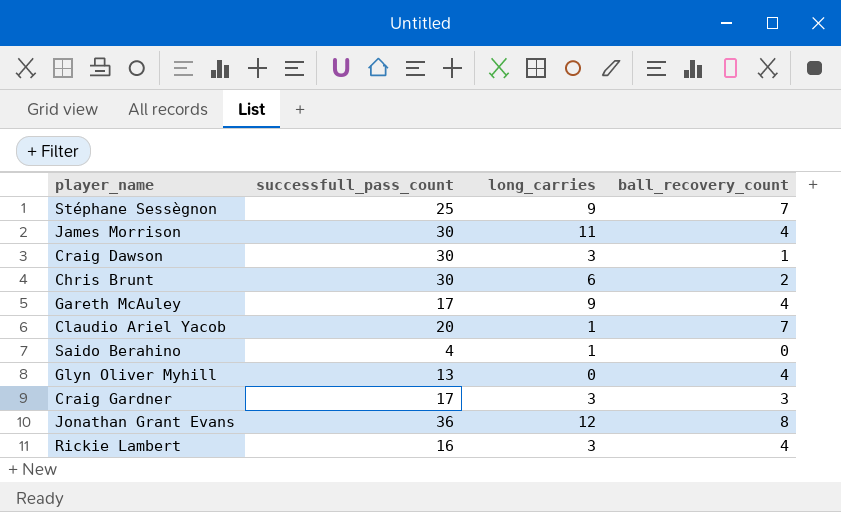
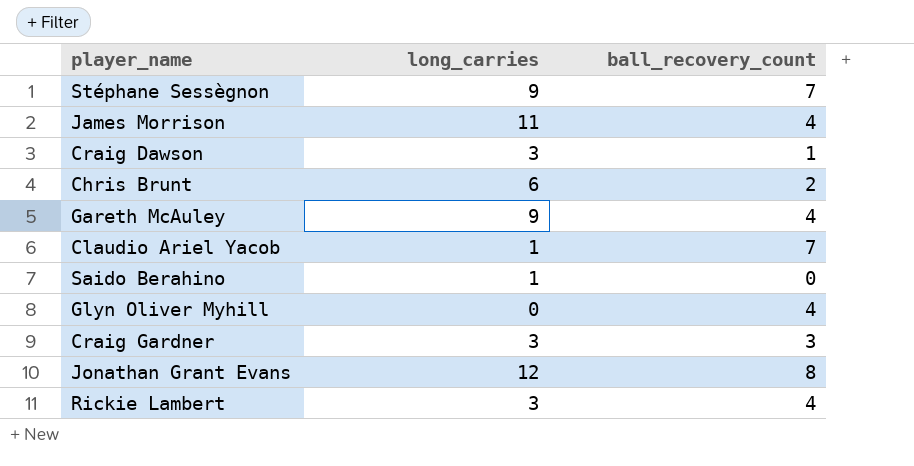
column successfull_pass_count | position: 2 -> none

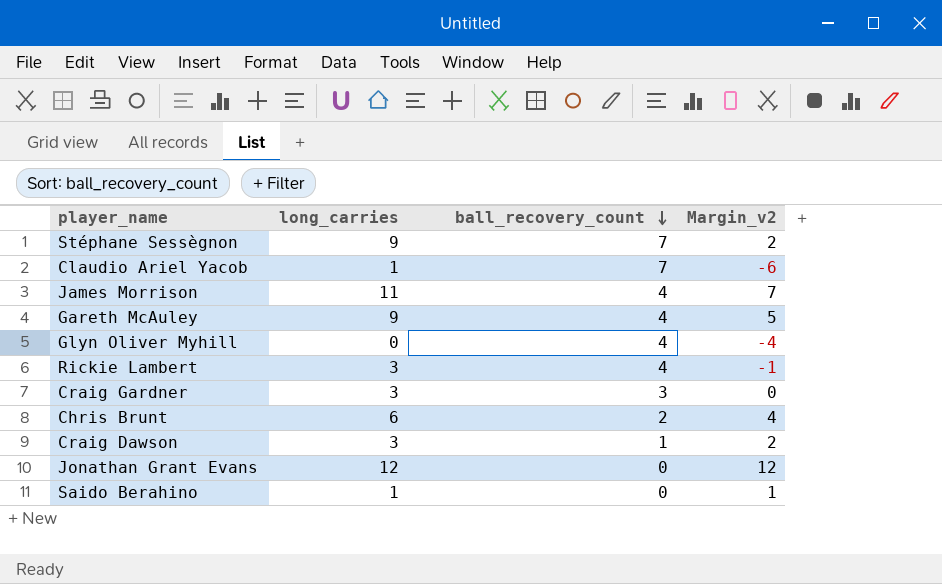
row order: none -> ball_recovery_count descending
column Margin_v2 | formula: none -> [long_carries] - [ball_recovery_count]
Jonathan Grant Evans | ball_recovery_count: 8 -> 0

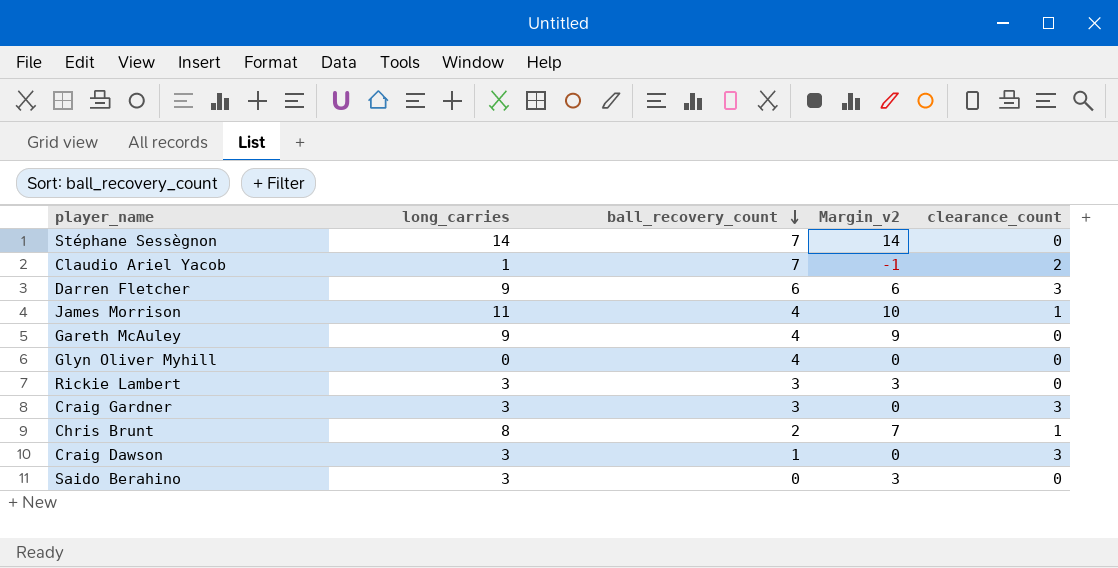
column Margin_v2 | formula: [long_carries] - [ball_recovery_count] -> [long_carries] - [clearance_count]
column clearance_count | position: none -> 5
row Jonathan Grant Evans: 12 | 0 | 12 -> none
Stéphane Sessègnon | long_carries: 9 -> 14
row Darren Fletcher: none -> 9 | 6 | 6 | 3
Rickie Lambert | ball_recovery_count: 4 -> 3
Chris Brunt | long_carries: 6 -> 8
Saido Berahino | long_carries: 1 -> 3

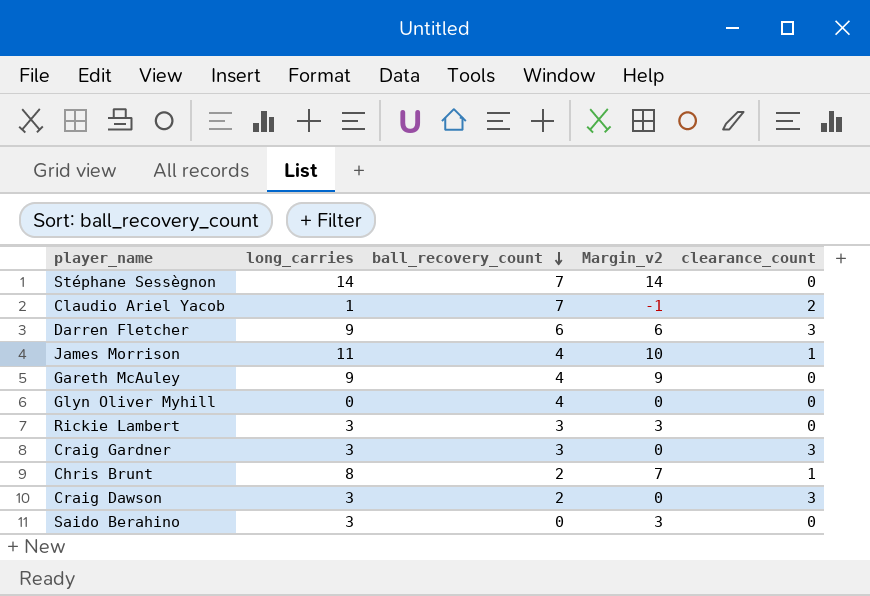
Craig Dawson | ball_recovery_count: 1 -> 2

